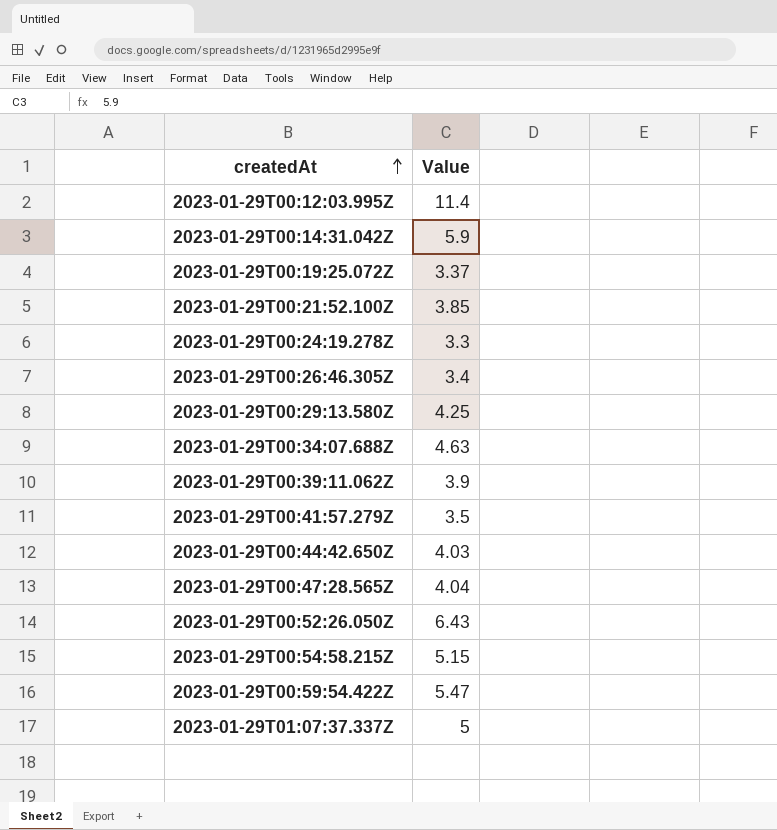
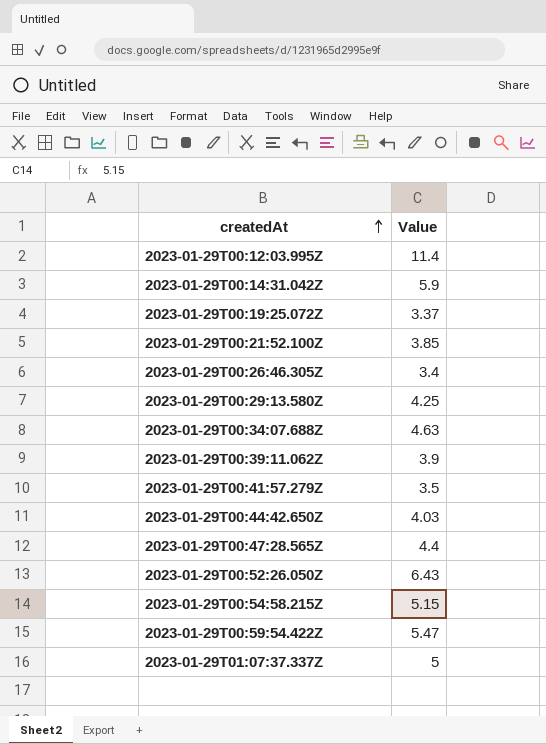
row 2023-01-29T00:24:19.278Z: 3.3 -> none
2023-01-29T00:47:28.565Z | Value: 4.04 -> 4.4

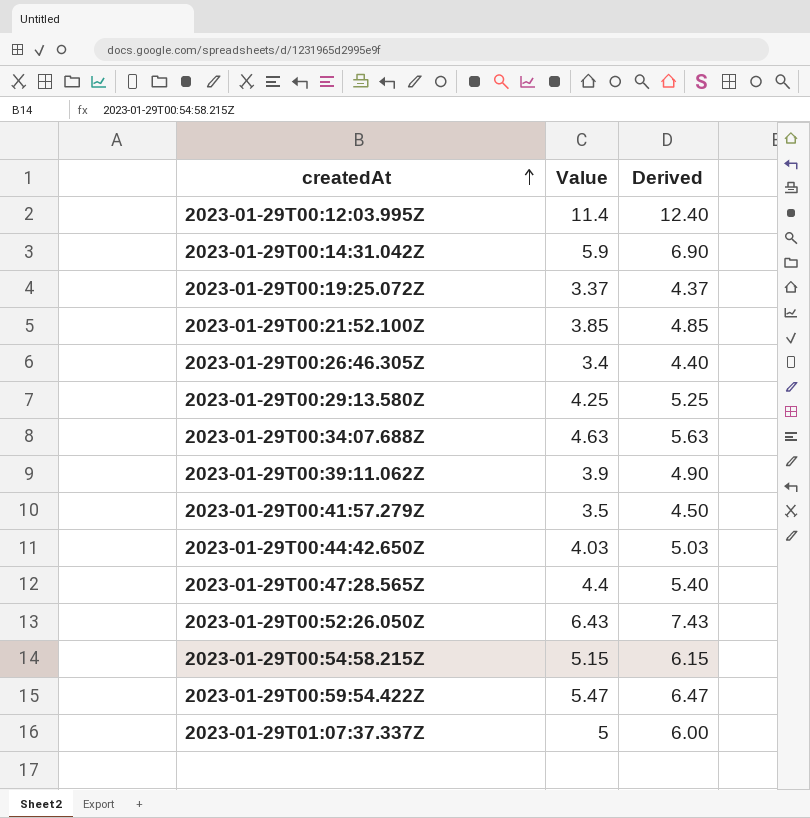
column Derived | formula: none -> [Value] + 1

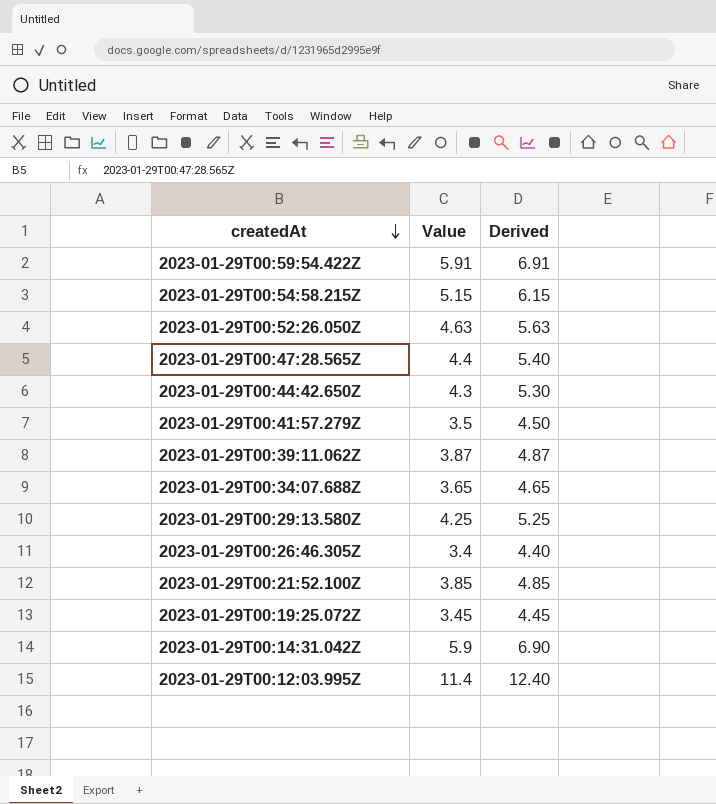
row order: createdAt ascending -> createdAt descending
row 2023-01-29T01:07:37.337Z: 5 | 6.00 -> none
2023-01-29T00:59:54.422Z | Value: 5.47 -> 5.91
2023-01-29T00:59:54.422Z | Derived: 6.47 -> 6.91
2023-01-29T00:52:26.050Z | Value: 6.43 -> 4.63
2023-01-29T00:52:26.050Z | Derived: 7.43 -> 5.63
2023-01-29T00:44:42.650Z | Value: 4.03 -> 4.3
2023-01-29T00:44:42.650Z | Derived: 5.03 -> 5.30
2023-01-29T00:39:11.062Z | Value: 3.9 -> 3.87
2023-01-29T00:39:11.062Z | Derived: 4.90 -> 4.87
2023-01-29T00:34:07.688Z | Value: 4.63 -> 3.65
2023-01-29T00:34:07.688Z | Derived: 5.63 -> 4.65
2023-01-29T00:19:25.072Z | Value: 3.37 -> 3.45
2023-01-29T00:19:25.072Z | Derived: 4.37 -> 4.45

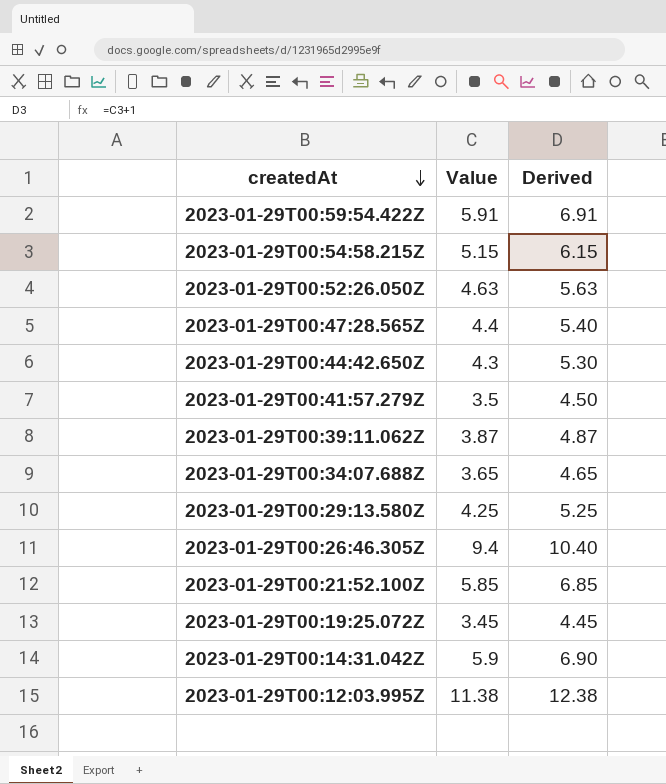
2023-01-29T00:26:46.305Z | Value: 3.4 -> 9.4
2023-01-29T00:26:46.305Z | Derived: 4.40 -> 10.40
2023-01-29T00:21:52.100Z | Value: 3.85 -> 5.85
2023-01-29T00:21:52.100Z | Derived: 4.85 -> 6.85
2023-01-29T00:12:03.995Z | Value: 11.4 -> 11.38
2023-01-29T00:12:03.995Z | Derived: 12.40 -> 12.38

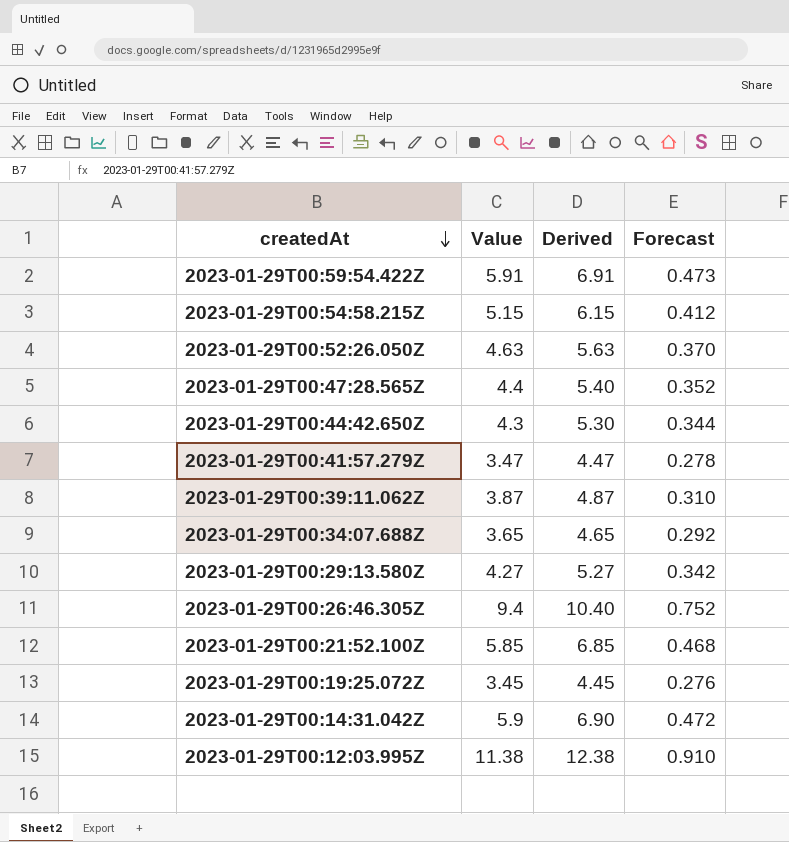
column Forecast | formula: none -> [Value] * 0.08
2023-01-29T00:41:57.279Z | Value: 3.5 -> 3.47
2023-01-29T00:41:57.279Z | Derived: 4.50 -> 4.47
2023-01-29T00:29:13.580Z | Value: 4.25 -> 4.27
2023-01-29T00:29:13.580Z | Derived: 5.25 -> 5.27

